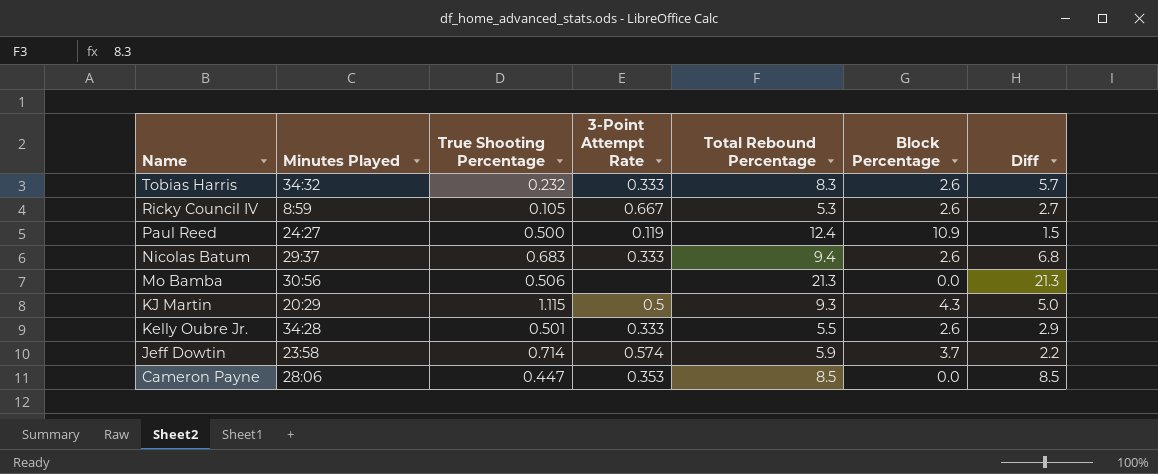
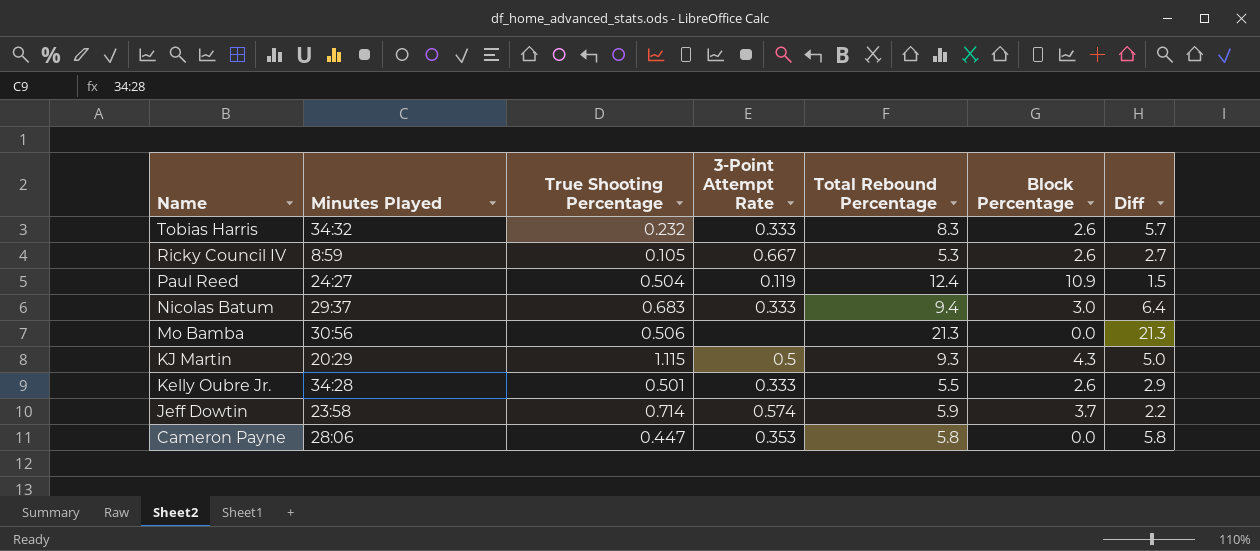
Paul Reed | True Shooting Percentage: 0.500 -> 0.504
Nicolas Batum | Block Percentage: 2.6 -> 3.0
Nicolas Batum | Diff: 6.8 -> 6.4
Cameron Payne | Total Rebound Percentage: 8.5 -> 5.8
Cameron Payne | Diff: 8.5 -> 5.8

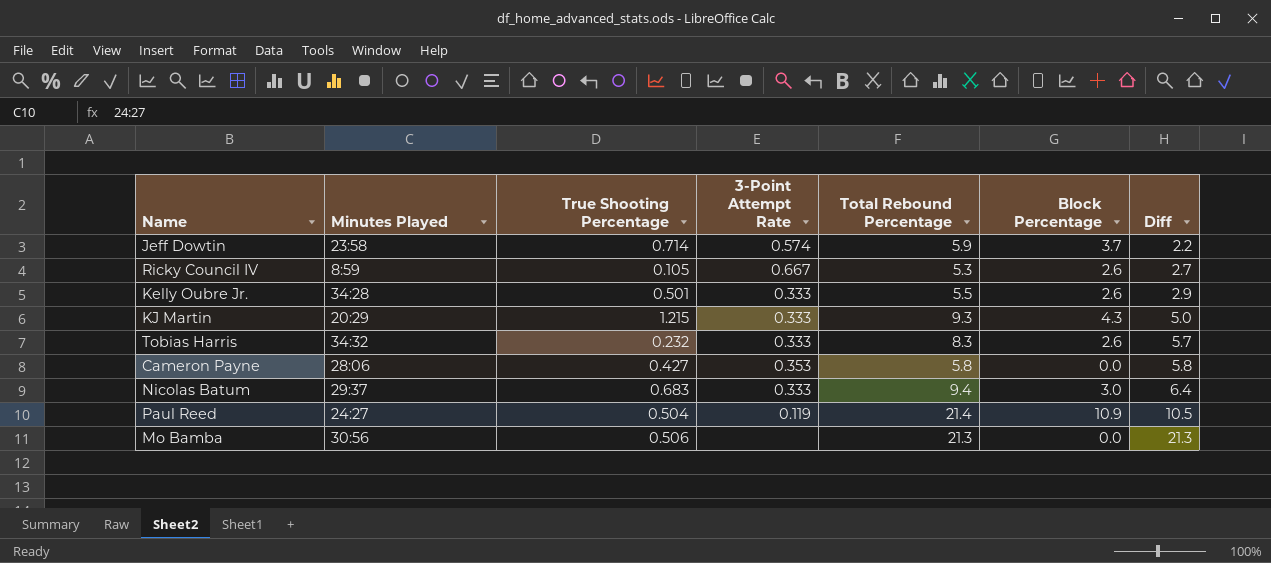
row order: Name descending -> Diff ascending
KJ Martin | True Shooting Percentage: 1.115 -> 1.215
KJ Martin | 3-Point Attempt Rate: 0.5 -> 0.333
Cameron Payne | True Shooting Percentage: 0.447 -> 0.427
Paul Reed | Total Rebound Percentage: 12.4 -> 21.4
Paul Reed | Diff: 1.5 -> 10.5

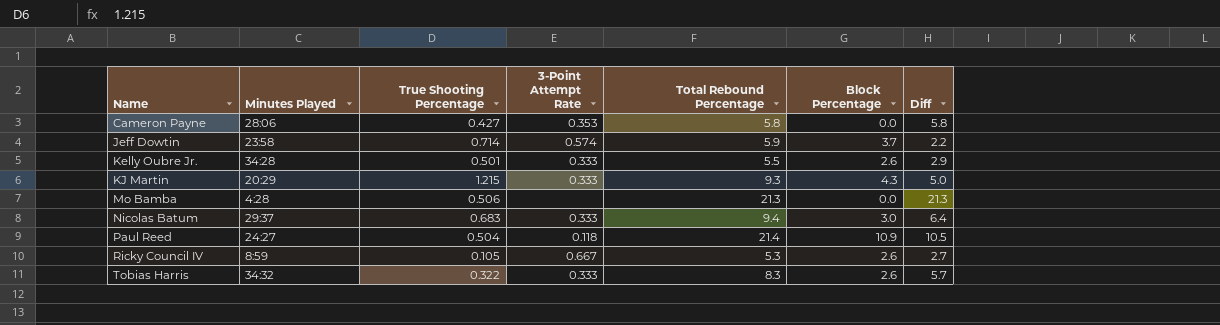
row order: Diff ascending -> Name ascending
Mo Bamba | Minutes Played: 30:56 -> 4:28
Paul Reed | 3-Point Attempt Rate: 0.119 -> 0.118
Tobias Harris | True Shooting Percentage: 0.232 -> 0.322

